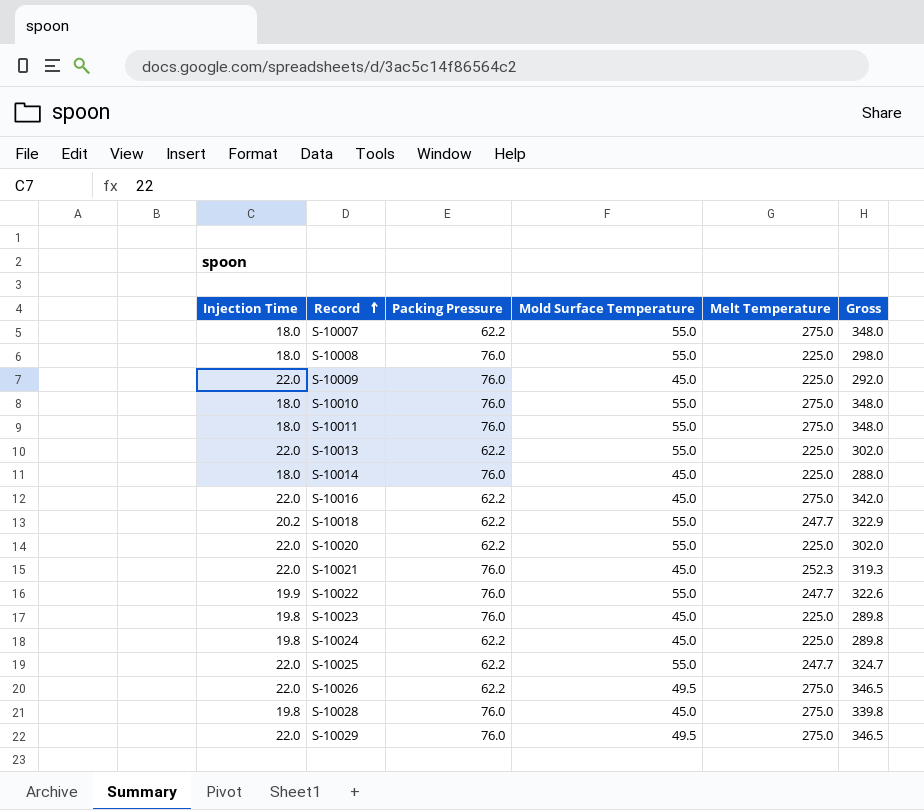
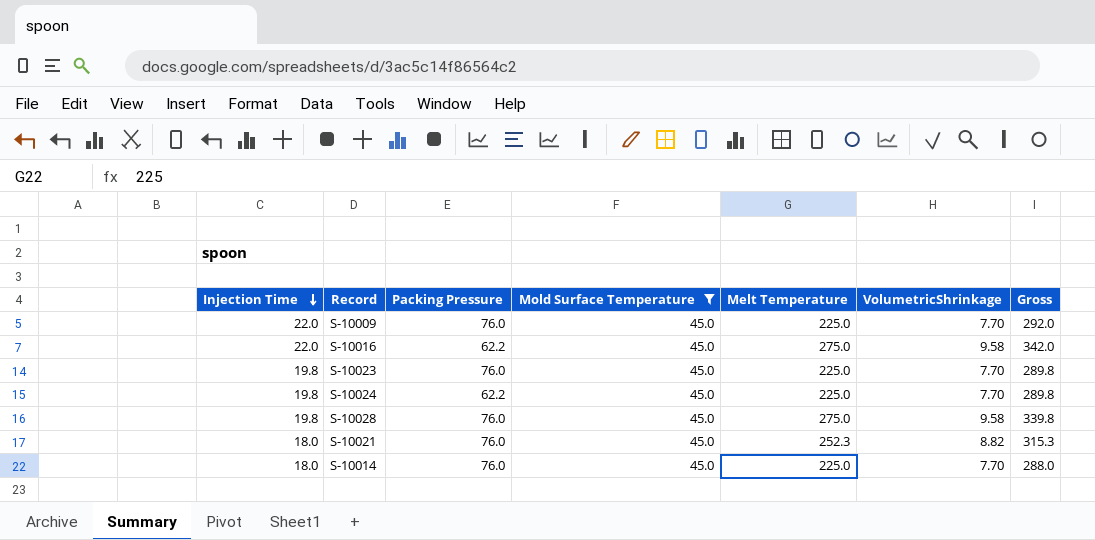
filter: none -> Mold Surface Temperature = 45.0
row order: Record ascending -> Injection Time descending
column VolumetricShrinkage | position: none -> 6
S-10021 | Injection Time: 22.0 -> 18.0
S-10021 | Gross: 319.3 -> 315.3

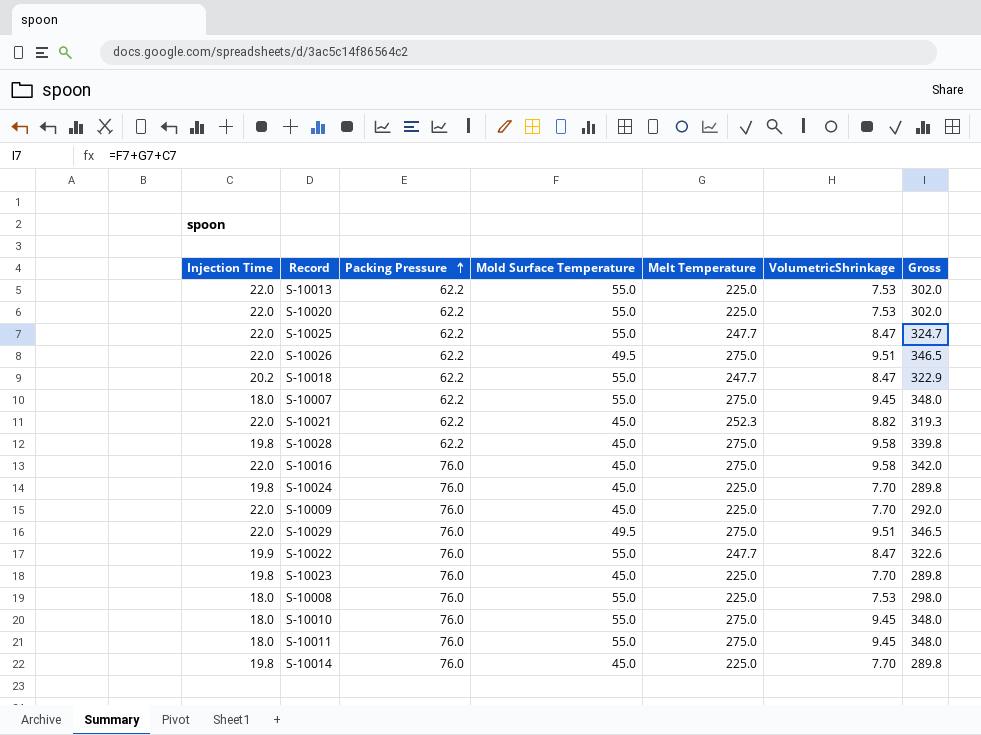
filter: Mold Surface Temperature = 45.0 -> none
row order: Injection Time descending -> Packing Pressure ascending
S-10021 | Injection Time: 18.0 -> 22.0
S-10021 | Packing Pressure: 76.0 -> 62.2
S-10021 | Gross: 315.3 -> 319.3
S-10028 | Packing Pressure: 76.0 -> 62.2
S-10016 | Packing Pressure: 62.2 -> 76.0
S-10024 | Packing Pressure: 62.2 -> 76.0
S-10014 | Injection Time: 18.0 -> 19.8
S-10014 | Gross: 288.0 -> 289.8

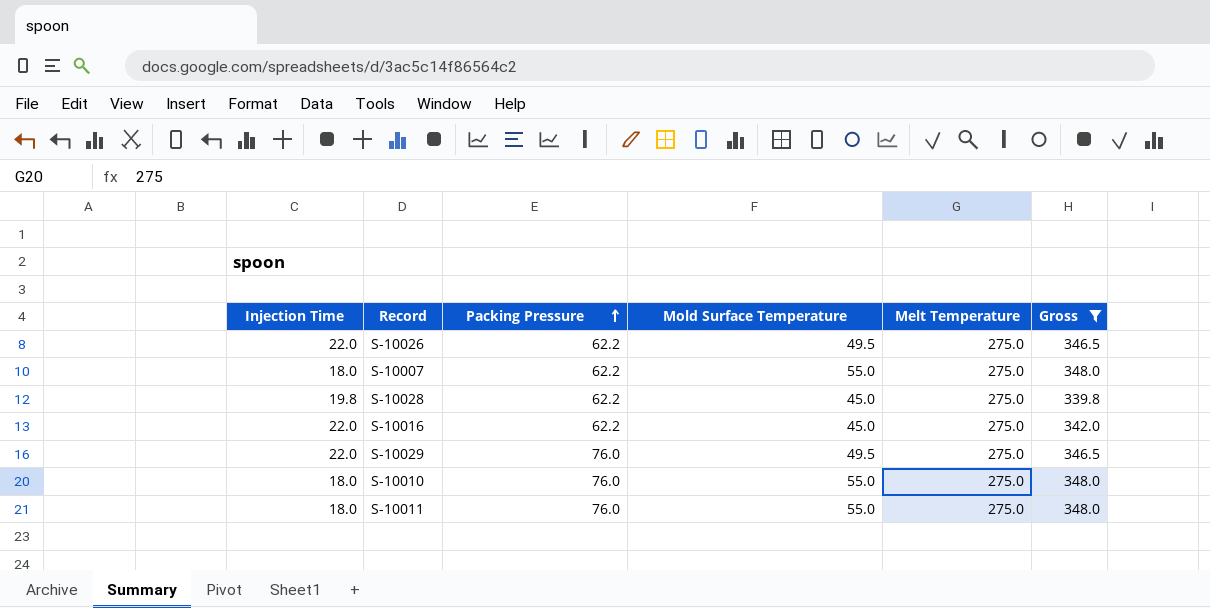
filter: none -> Gross >= 339.8
column VolumetricShrinkage | position: 6 -> none
S-10016 | Packing Pressure: 76.0 -> 62.2

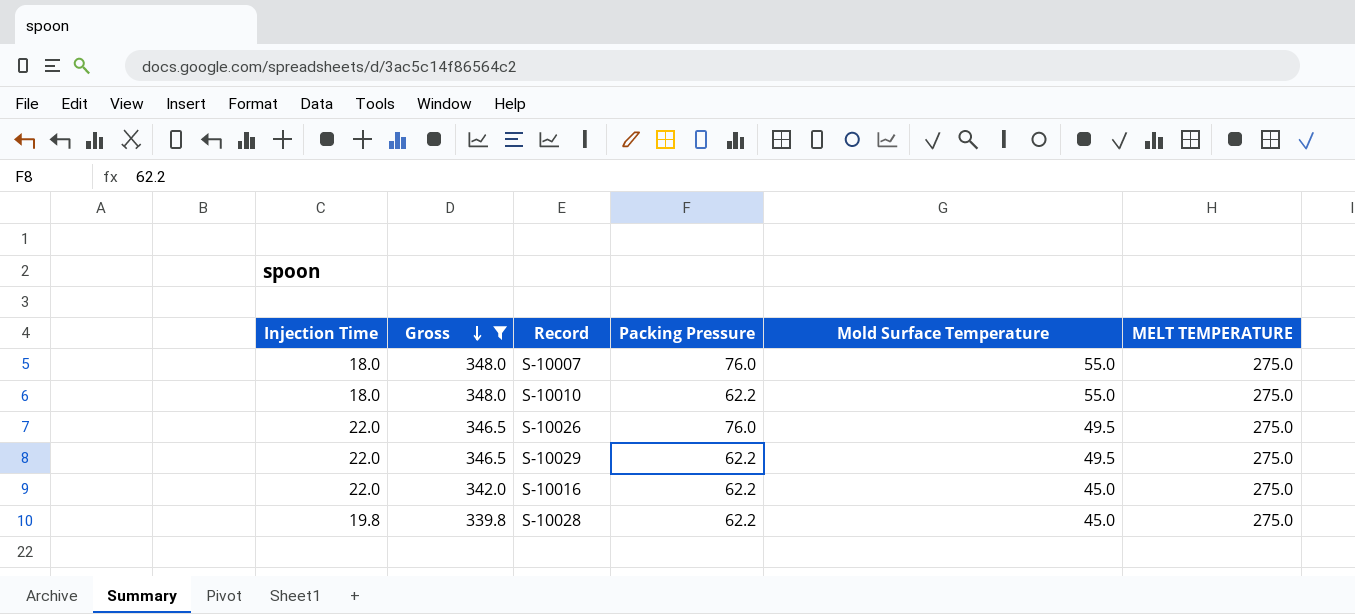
row order: Packing Pressure ascending -> Gross descending
column Gross | position: 6 -> 2
column name: Melt Temperature -> MELT TEMPERATURE
row S-10011: 18.0 | 76.0 | 55.0 | 275.0 | 348.0 -> none
S-10007 | Packing Pressure: 62.2 -> 76.0
S-10010 | Packing Pressure: 76.0 -> 62.2
S-10026 | Packing Pressure: 62.2 -> 76.0
S-10029 | Packing Pressure: 76.0 -> 62.2

